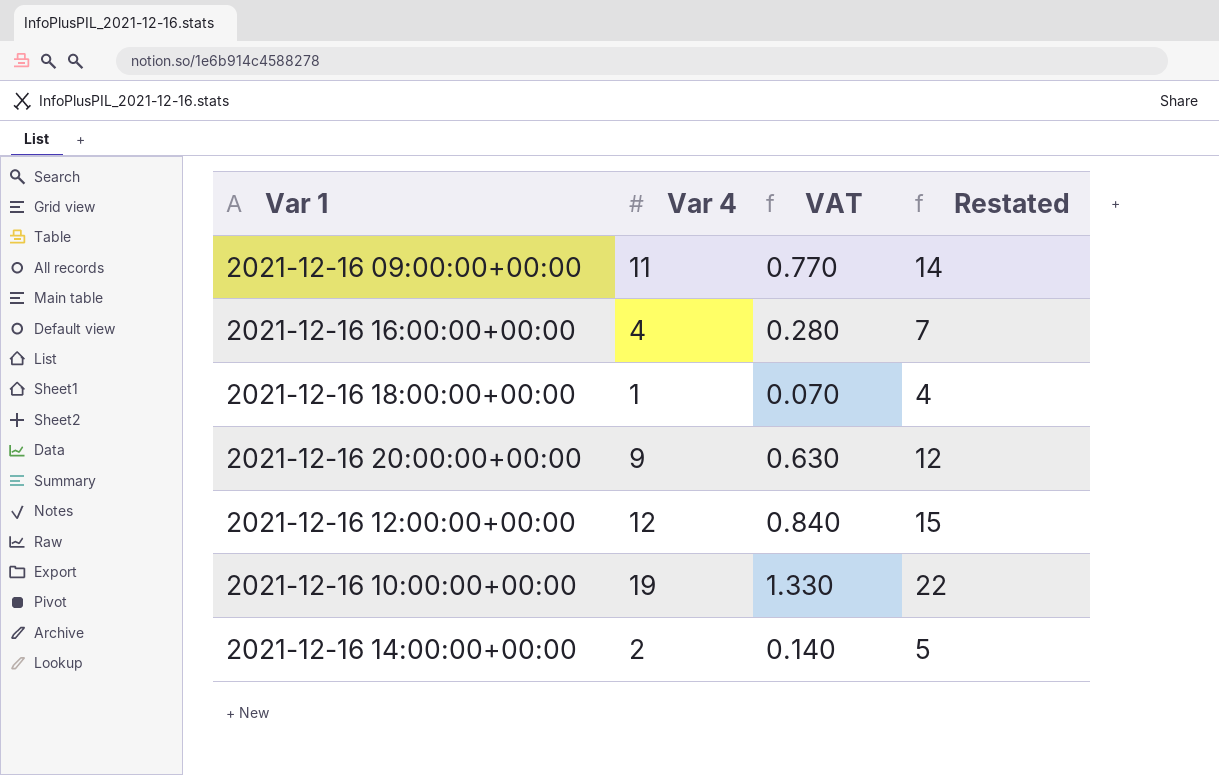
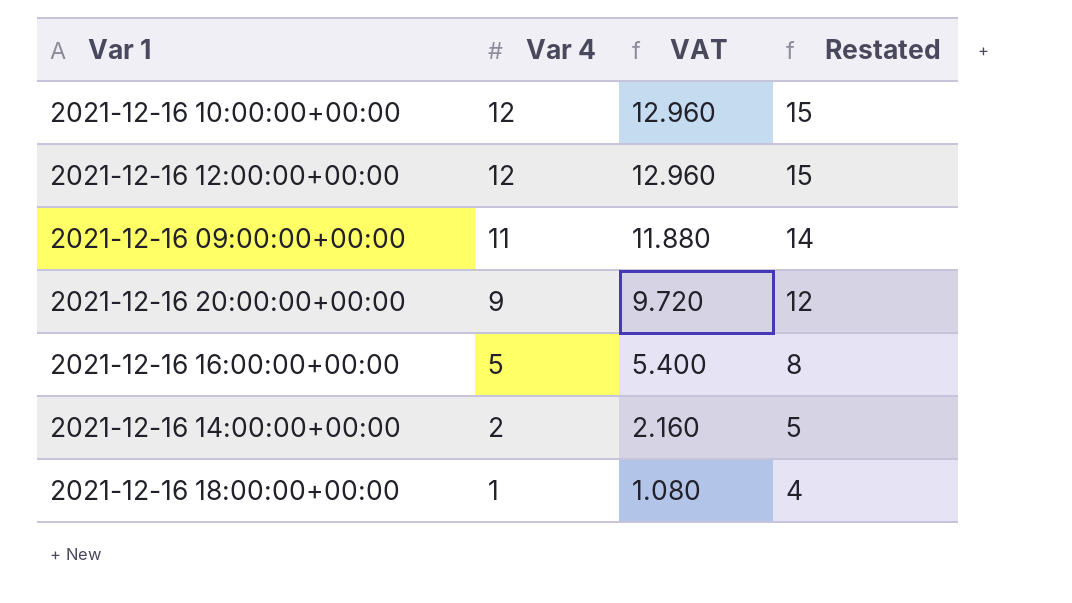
row order: none -> Var 4 descending
column VAT | formula: [Var 4] * 0.07 -> [Var 4] * 1.08
2021-12-16 10:00:00+00:00 | Var 4: 19 -> 12
2021-12-16 10:00:00+00:00 | Restated: 22 -> 15
2021-12-16 16:00:00+00:00 | Var 4: 4 -> 5
2021-12-16 16:00:00+00:00 | Restated: 7 -> 8

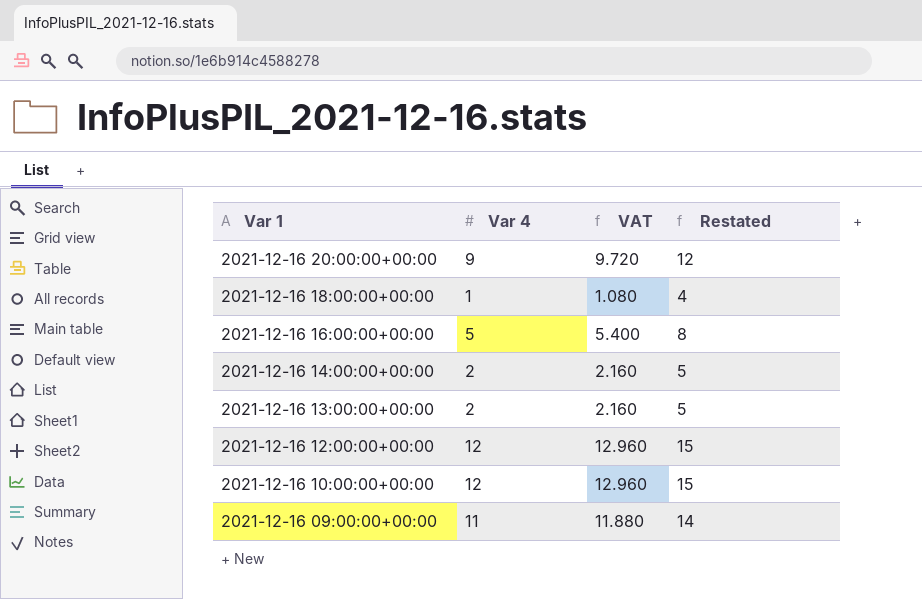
row order: Var 4 descending -> Var 1 descending
row 2021-12-16 13:00:00+00:00: none -> 2 | 2.160 | 5

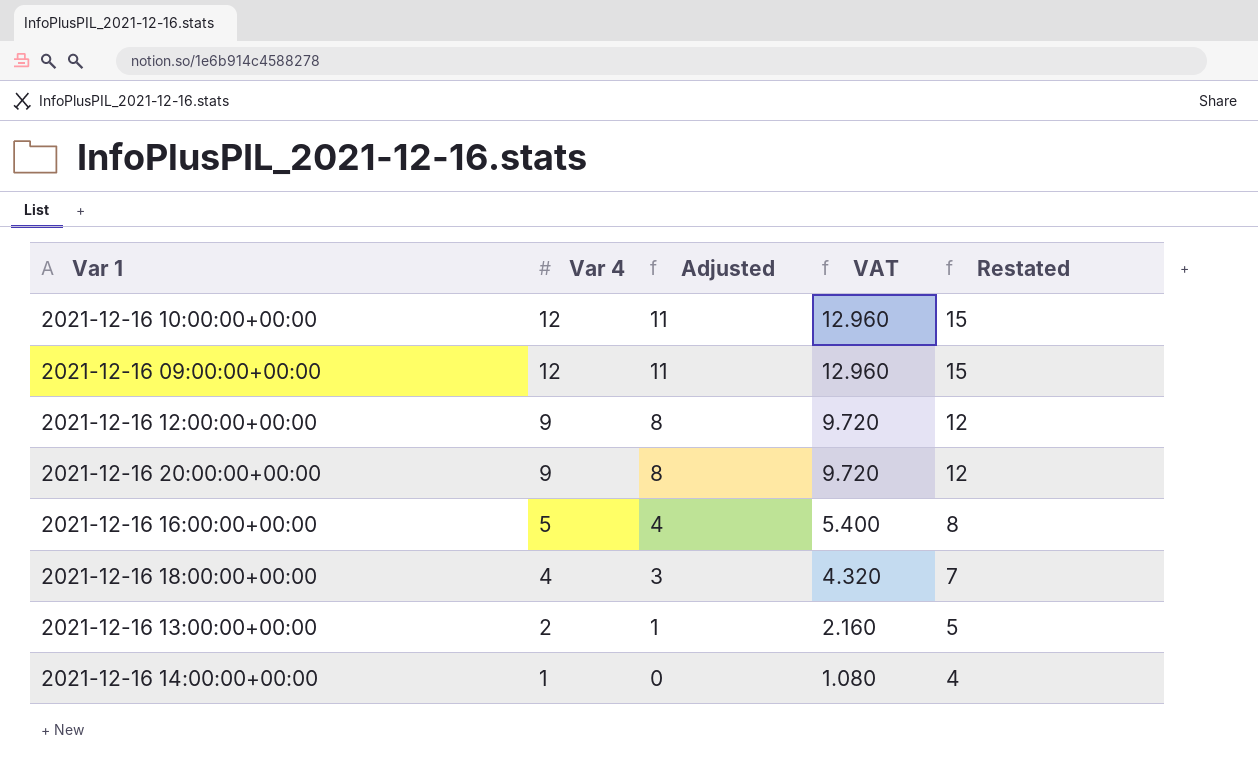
row order: Var 1 descending -> Var 4 descending
column Adjusted | formula: none -> [Var 4] - 1
2021-12-16 09:00:00+00:00 | Var 4: 11 -> 12
2021-12-16 09:00:00+00:00 | VAT: 11.880 -> 12.960
2021-12-16 09:00:00+00:00 | Restated: 14 -> 15
2021-12-16 12:00:00+00:00 | Var 4: 12 -> 9
2021-12-16 12:00:00+00:00 | VAT: 12.960 -> 9.720
2021-12-16 12:00:00+00:00 | Restated: 15 -> 12
2021-12-16 18:00:00+00:00 | Var 4: 1 -> 4
2021-12-16 18:00:00+00:00 | VAT: 1.080 -> 4.320
2021-12-16 18:00:00+00:00 | Restated: 4 -> 7
2021-12-16 14:00:00+00:00 | Var 4: 2 -> 1
2021-12-16 14:00:00+00:00 | VAT: 2.160 -> 1.080
2021-12-16 14:00:00+00:00 | Restated: 5 -> 4

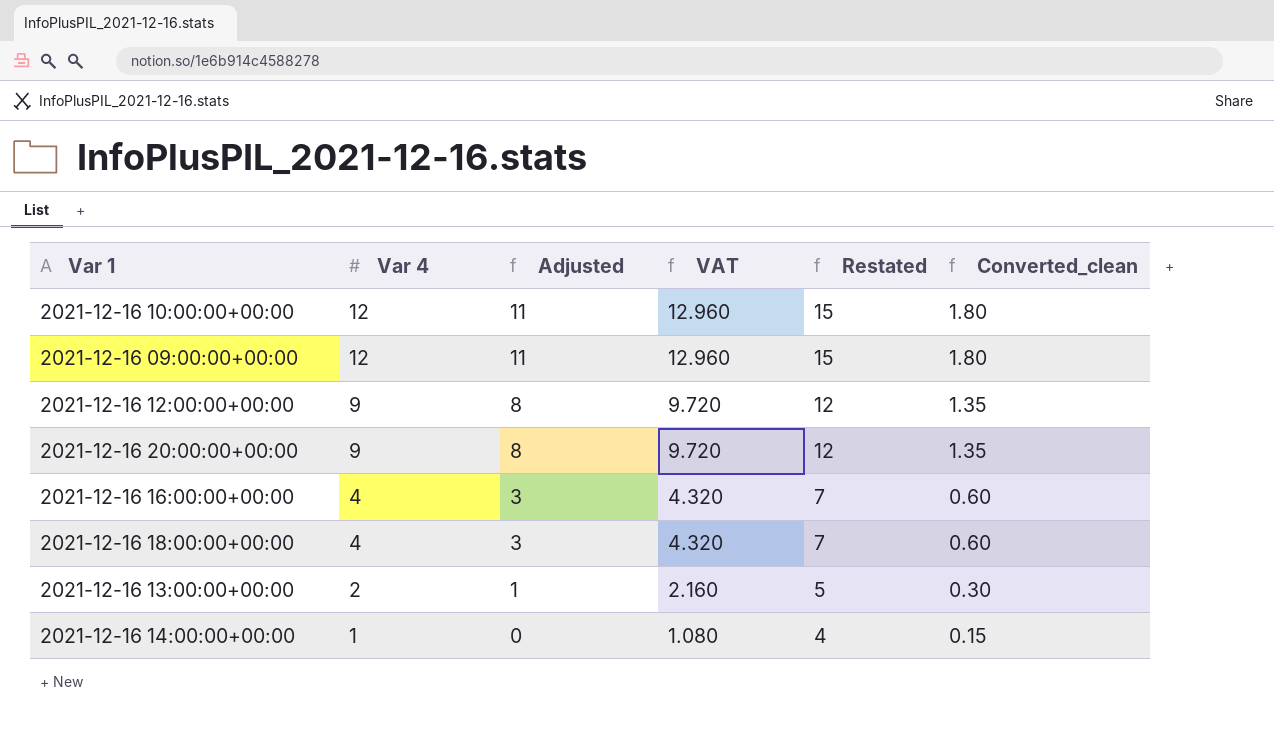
column Converted_clean | formula: none -> [Var 4] * 0.15
2021-12-16 16:00:00+00:00 | Var 4: 5 -> 4
2021-12-16 16:00:00+00:00 | Adjusted: 4 -> 3
2021-12-16 16:00:00+00:00 | VAT: 5.400 -> 4.320
2021-12-16 16:00:00+00:00 | Restated: 8 -> 7

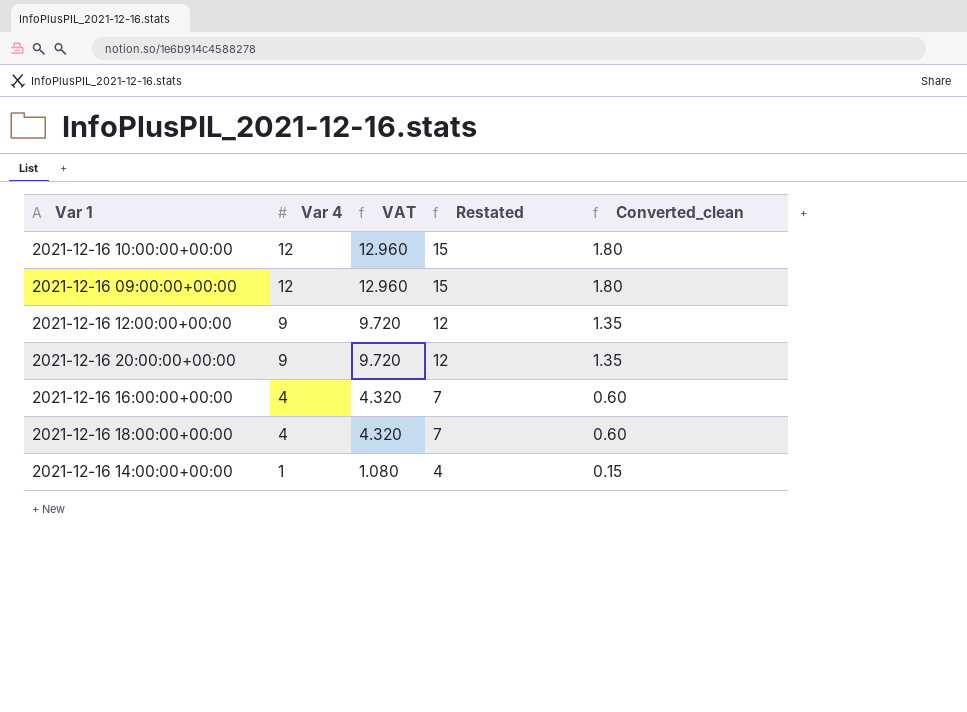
column Adjusted | formula: [Var 4] - 1 -> none
row 2021-12-16 13:00:00+00:00: 2 | 1 | 2.160 | 5 | 0.30 -> none

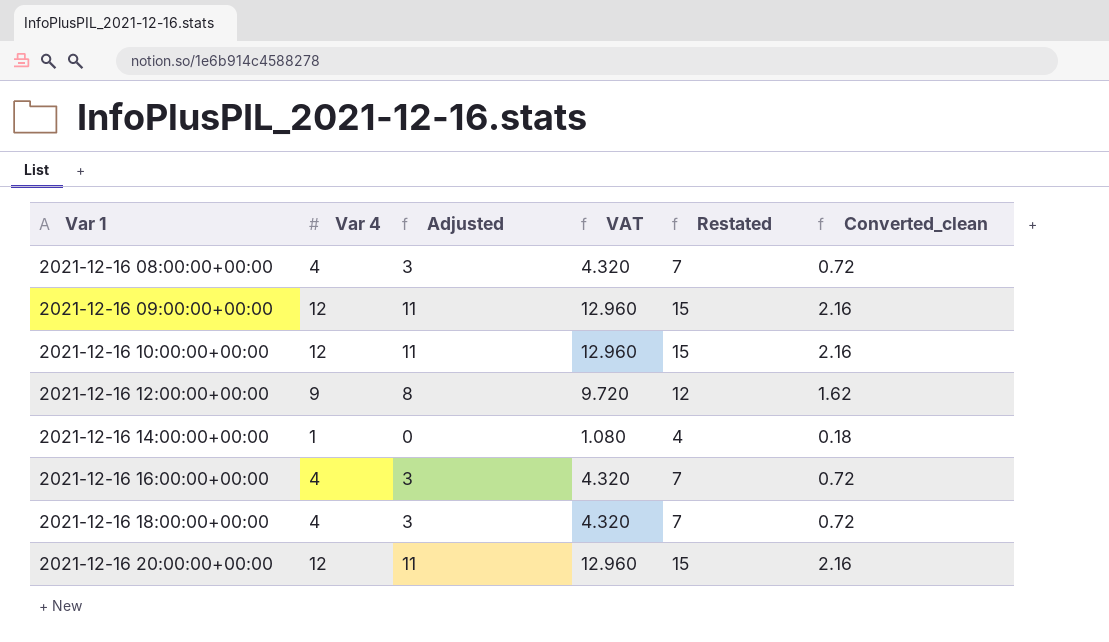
row order: Var 4 descending -> Var 1 ascending
column Adjusted | formula: none -> [Var 4] - 1
column Converted_clean | formula: [Var 4] * 0.15 -> [Var 4] * 0.18
row 2021-12-16 08:00:00+00:00: none -> 4 | 3 | 4.320 | 7 | 0.72
2021-12-16 20:00:00+00:00 | Var 4: 9 -> 12
2021-12-16 20:00:00+00:00 | VAT: 9.720 -> 12.960
2021-12-16 20:00:00+00:00 | Restated: 12 -> 15

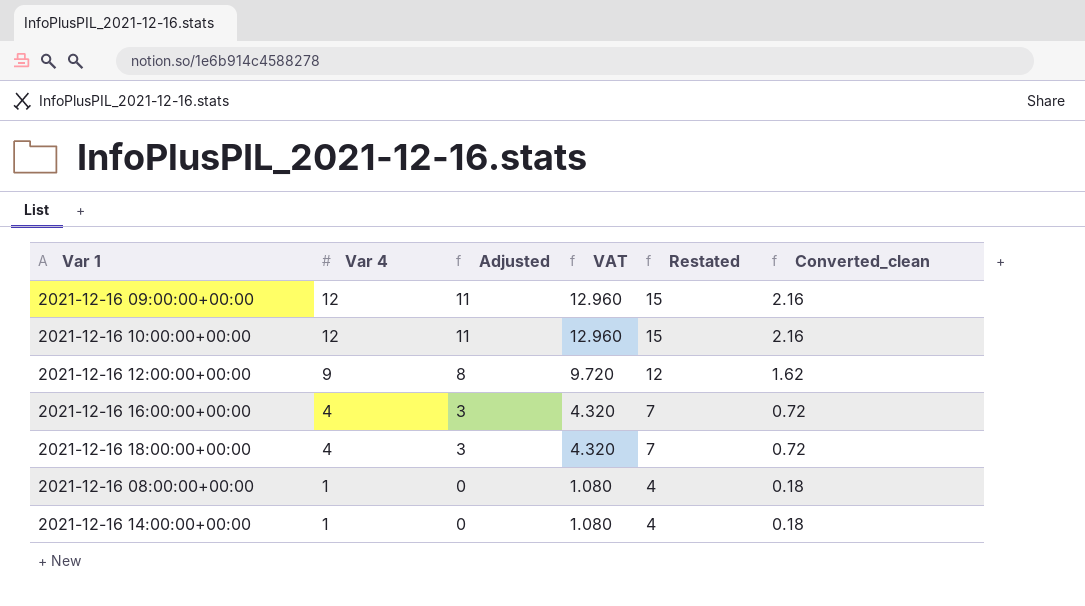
row order: Var 1 ascending -> Var 4 descending
row 2021-12-16 20:00:00+00:00: 12 | 11 | 12.960 | 15 | 2.16 -> none
2021-12-16 08:00:00+00:00 | Var 4: 4 -> 1
2021-12-16 08:00:00+00:00 | Adjusted: 3 -> 0
2021-12-16 08:00:00+00:00 | VAT: 4.320 -> 1.080
2021-12-16 08:00:00+00:00 | Restated: 7 -> 4
2021-12-16 08:00:00+00:00 | Converted_clean: 0.72 -> 0.18

